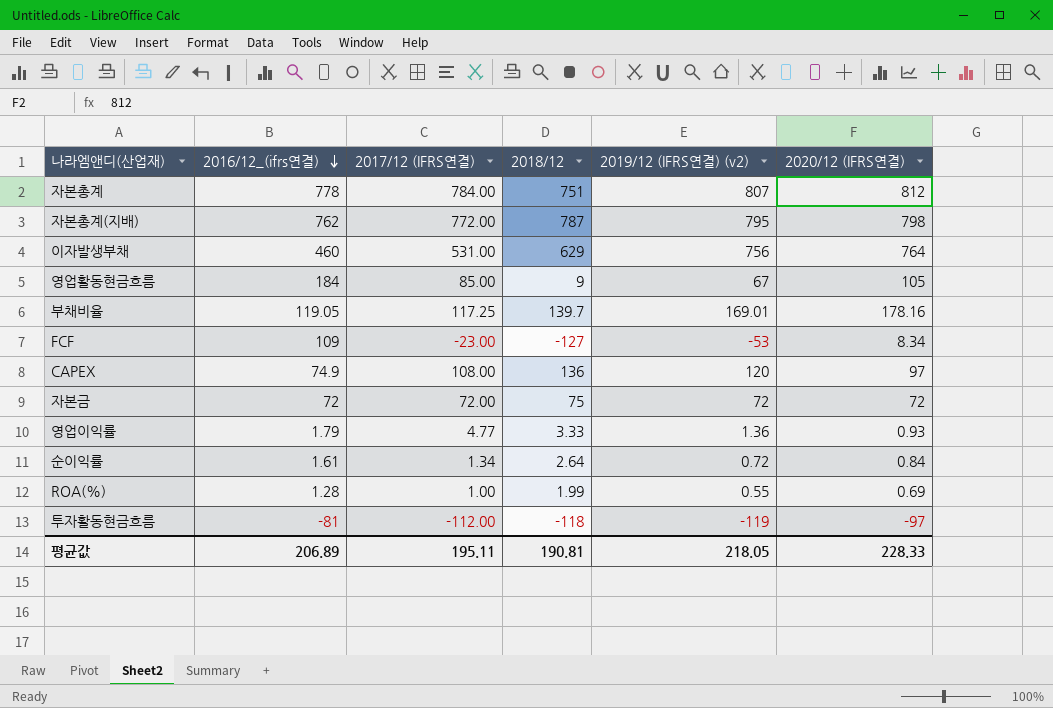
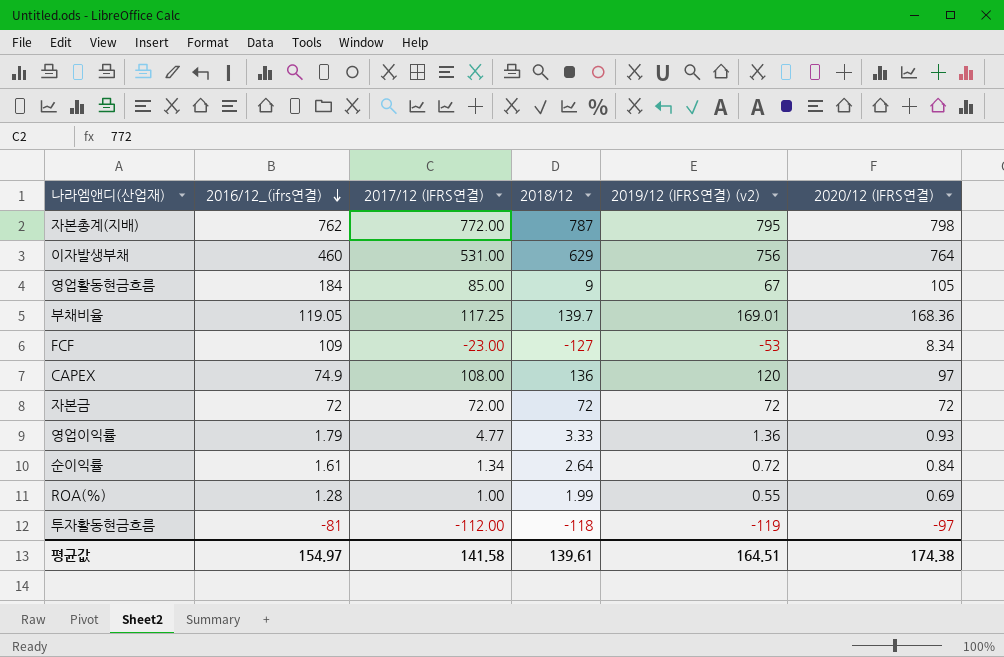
row 자본총계: 778 | 784.00 | 751 | 807 | 812 -> none
부채비율 | 2020/12 (IFRS연결): 178.16 -> 168.36
자본금 | 2018/12: 75 -> 72
평균값 | 2016/12_(ifrs연결): 206.89 -> 154.97
평균값 | 2017/12 (IFRS연결): 195.11 -> 141.58
평균값 | 2018/12: 190.81 -> 139.61
평균값 | 2019/12 (IFRS연결) (v2): 218.05 -> 164.51
평균값 | 2020/12 (IFRS연결): 228.33 -> 174.38

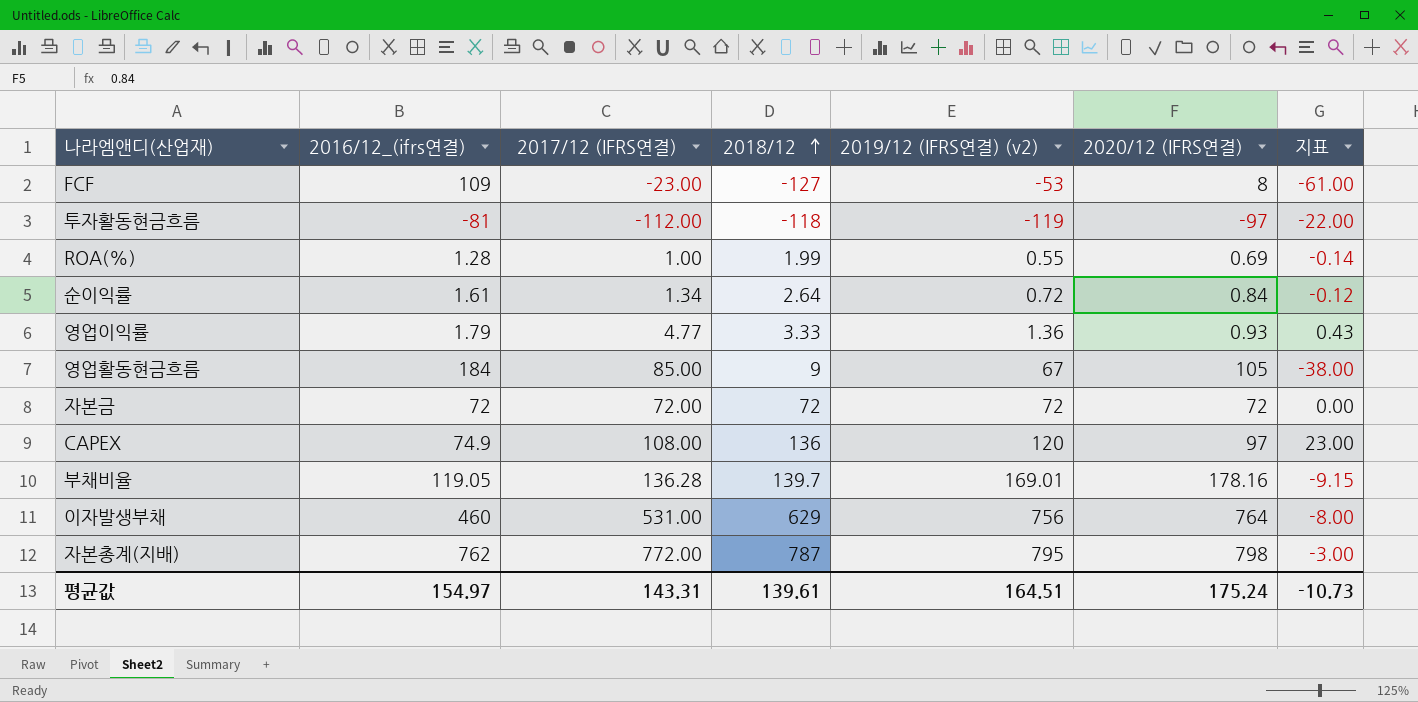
row order: 2016/12_(ifrs연결) descending -> 2018/12 ascending
column 지표 | formula: none -> [2019/12 (IFRS연결) (v2)] - [2020/12 (IFRS연결)]
FCF | 2020/12 (IFRS연결): 8.34 -> 8
부채비율 | 2017/12 (IFRS연결): 117.25 -> 136.28
부채비율 | 2020/12 (IFRS연결): 168.36 -> 178.16
평균값 | 2017/12 (IFRS연결): 141.58 -> 143.31
평균값 | 2020/12 (IFRS연결): 174.38 -> 175.24

